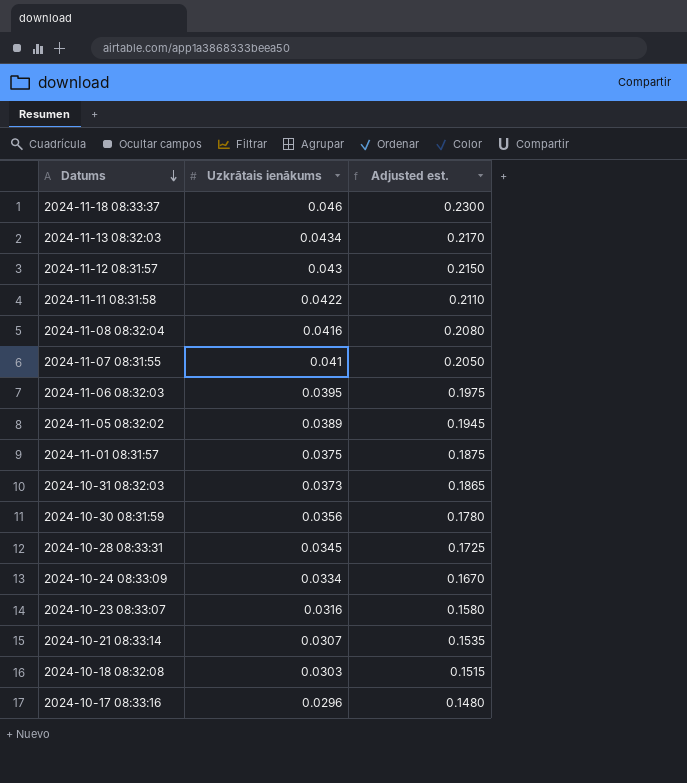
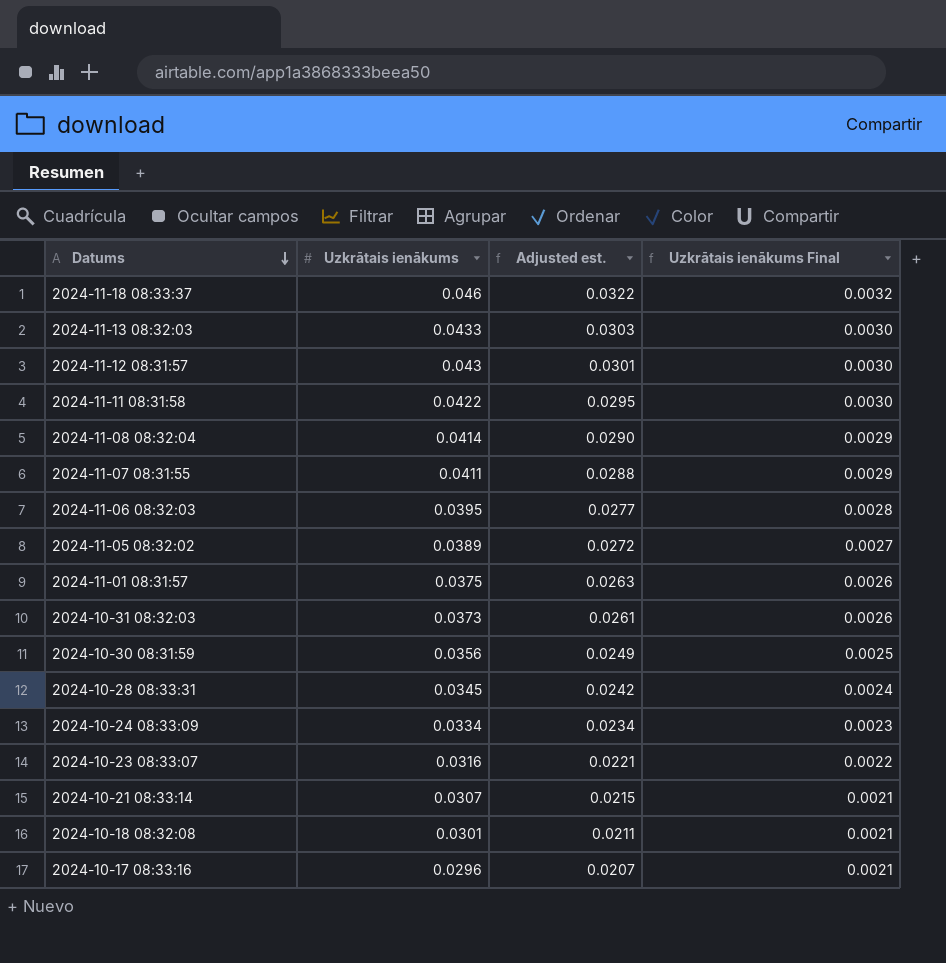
column Adjusted est. | formula: [Uzkrātais ienākums] * 5 -> [Uzkrātais ienākums] * 0.7
column Uzkrātais ienākums Final | formula: none -> [Uzkrātais ienākums] * 0.07
2024-11-13 08:32:03 | Uzkrātais ienākums: 0.0434 -> 0.0433
2024-11-08 08:32:04 | Uzkrātais ienākums: 0.0416 -> 0.0414
2024-11-07 08:31:55 | Uzkrātais ienākums: 0.041 -> 0.0411
2024-10-18 08:32:08 | Uzkrātais ienākums: 0.0303 -> 0.0301

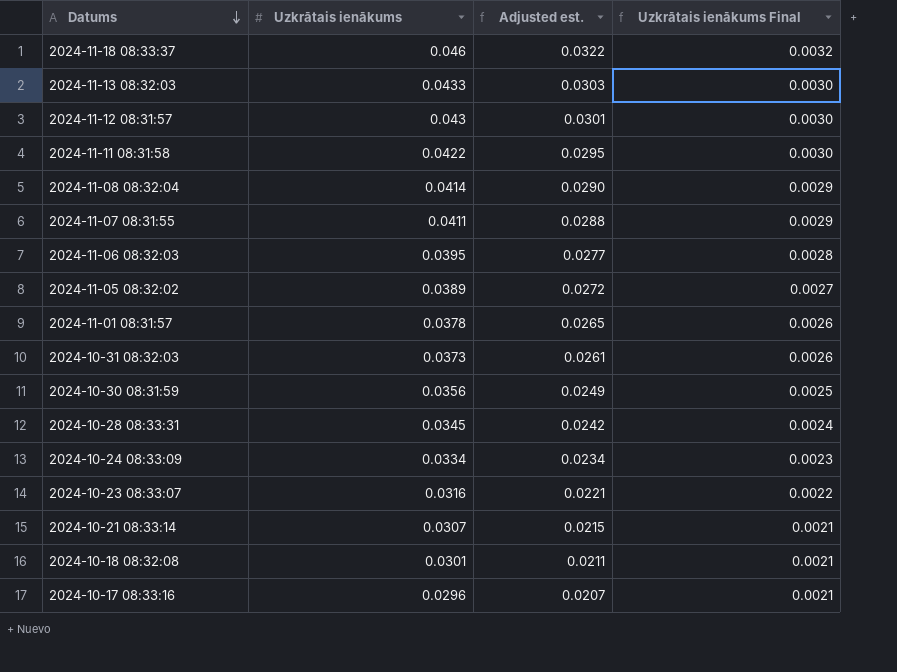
2024-11-01 08:31:57 | Uzkrātais ienākums: 0.0375 -> 0.0378
2024-11-01 08:31:57 | Adjusted est.: 0.0263 -> 0.0265

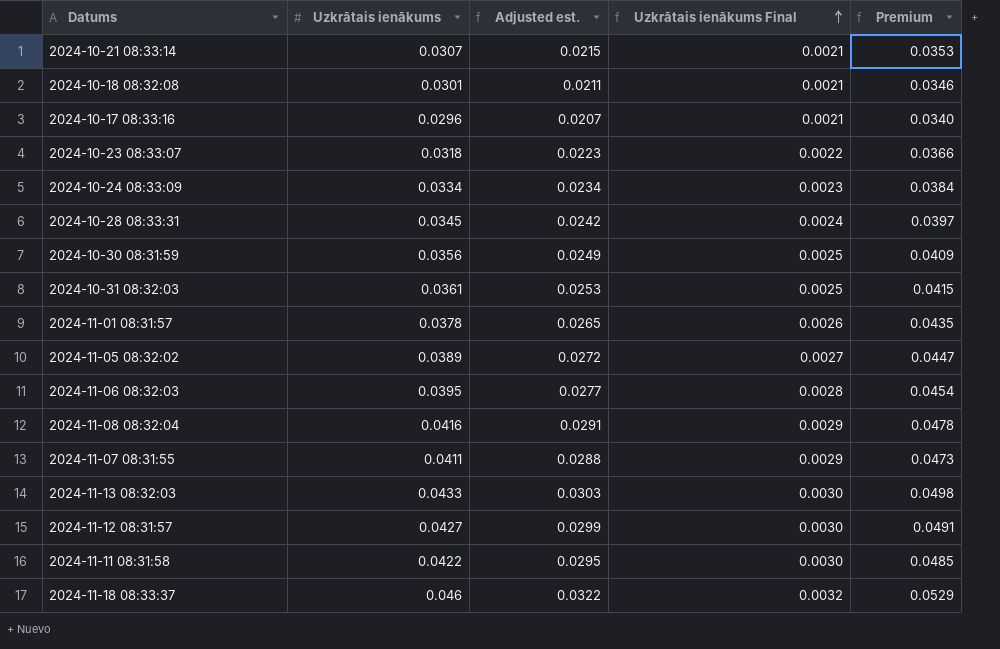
row order: Datums descending -> Uzkrātais ienākums Final ascending
column Premium | formula: none -> [Uzkrātais ienākums] * 1.15
2024-10-23 08:33:07 | Uzkrātais ienākums: 0.0316 -> 0.0318
2024-10-23 08:33:07 | Adjusted est.: 0.0221 -> 0.0223
2024-10-31 08:32:03 | Uzkrātais ienākums: 0.0373 -> 0.0361
2024-10-31 08:32:03 | Adjusted est.: 0.0261 -> 0.0253
2024-10-31 08:32:03 | Uzkrātais ienākums Final: 0.0026 -> 0.0025
2024-11-08 08:32:04 | Uzkrātais ienākums: 0.0414 -> 0.0416
2024-11-08 08:32:04 | Adjusted est.: 0.0290 -> 0.0291
2024-11-12 08:31:57 | Uzkrātais ienākums: 0.043 -> 0.0427
2024-11-12 08:31:57 | Adjusted est.: 0.0301 -> 0.0299

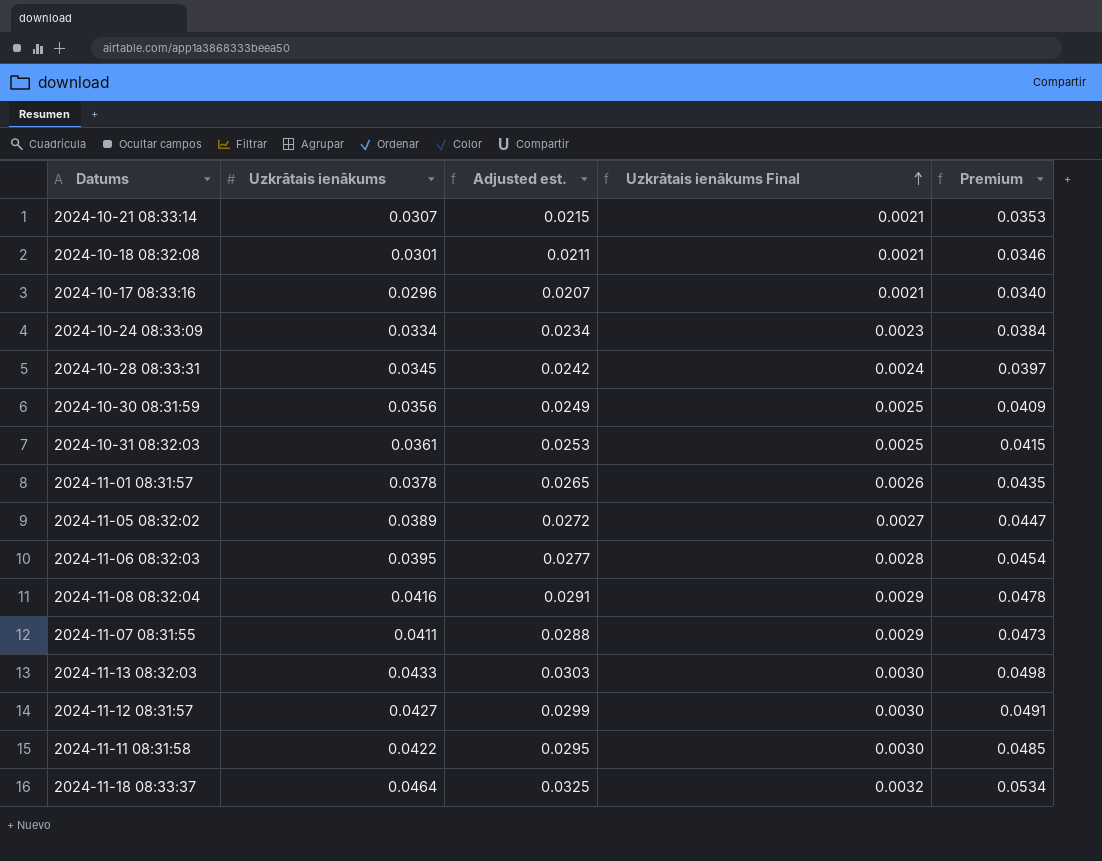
row 2024-10-23 08:33:07: 0.0318 | 0.0223 | 0.0022 | 0.0366 -> none
2024-11-18 08:33:37 | Uzkrātais ienākums: 0.046 -> 0.0464
2024-11-18 08:33:37 | Adjusted est.: 0.0322 -> 0.0325
2024-11-18 08:33:37 | Premium: 0.0529 -> 0.0534

